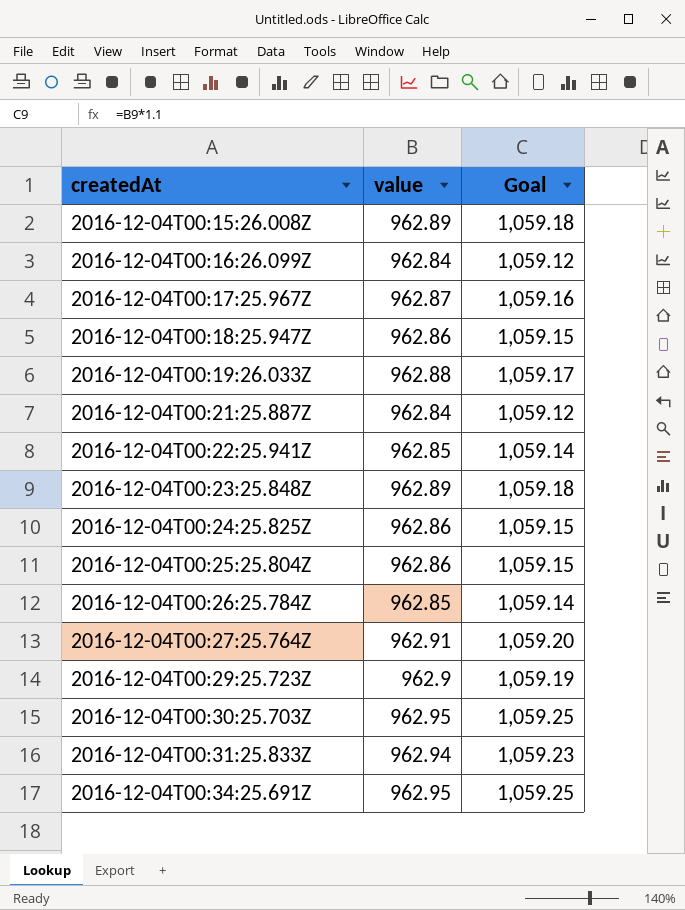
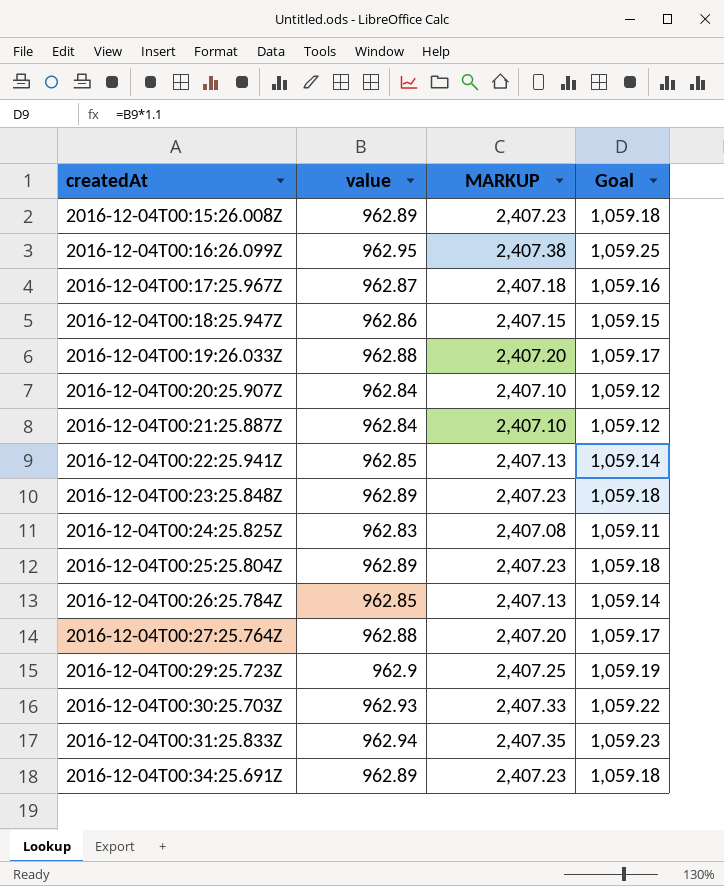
column MARKUP | formula: none -> [value] * 2.5
2016-12-04T00:16:26.099Z | value: 962.84 -> 962.95
2016-12-04T00:16:26.099Z | Goal: 1,059.12 -> 1,059.25
row 2016-12-04T00:20:25.907Z: none -> 962.84 | 2,407.10 | 1,059.12
2016-12-04T00:24:25.825Z | value: 962.86 -> 962.83
2016-12-04T00:24:25.825Z | Goal: 1,059.15 -> 1,059.11
2016-12-04T00:25:25.804Z | value: 962.86 -> 962.89
2016-12-04T00:25:25.804Z | Goal: 1,059.15 -> 1,059.18
2016-12-04T00:27:25.764Z | value: 962.91 -> 962.88
2016-12-04T00:27:25.764Z | Goal: 1,059.20 -> 1,059.17
2016-12-04T00:30:25.703Z | value: 962.95 -> 962.93
2016-12-04T00:30:25.703Z | Goal: 1,059.25 -> 1,059.22
2016-12-04T00:34:25.691Z | value: 962.95 -> 962.89
2016-12-04T00:34:25.691Z | Goal: 1,059.25 -> 1,059.18

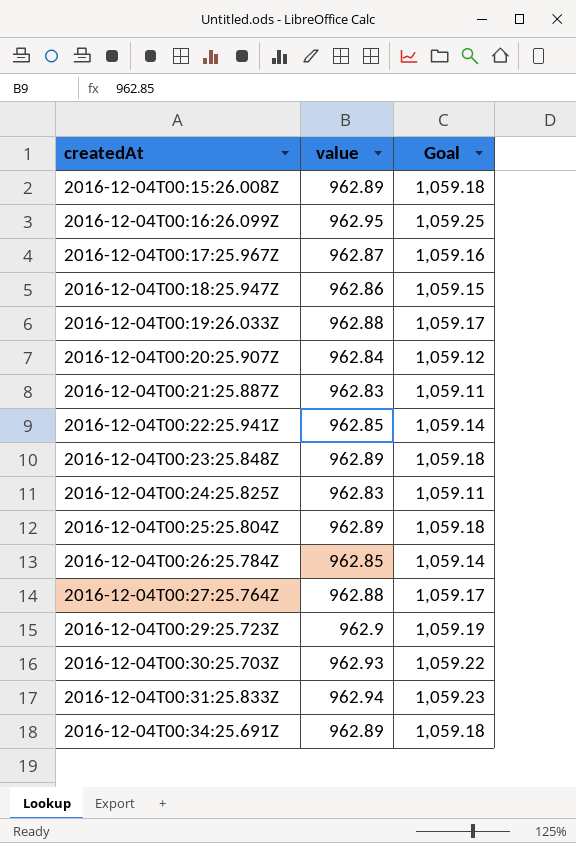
column MARKUP | formula: [value] * 2.5 -> none
2016-12-04T00:21:25.887Z | value: 962.84 -> 962.83
2016-12-04T00:21:25.887Z | Goal: 1,059.12 -> 1,059.11

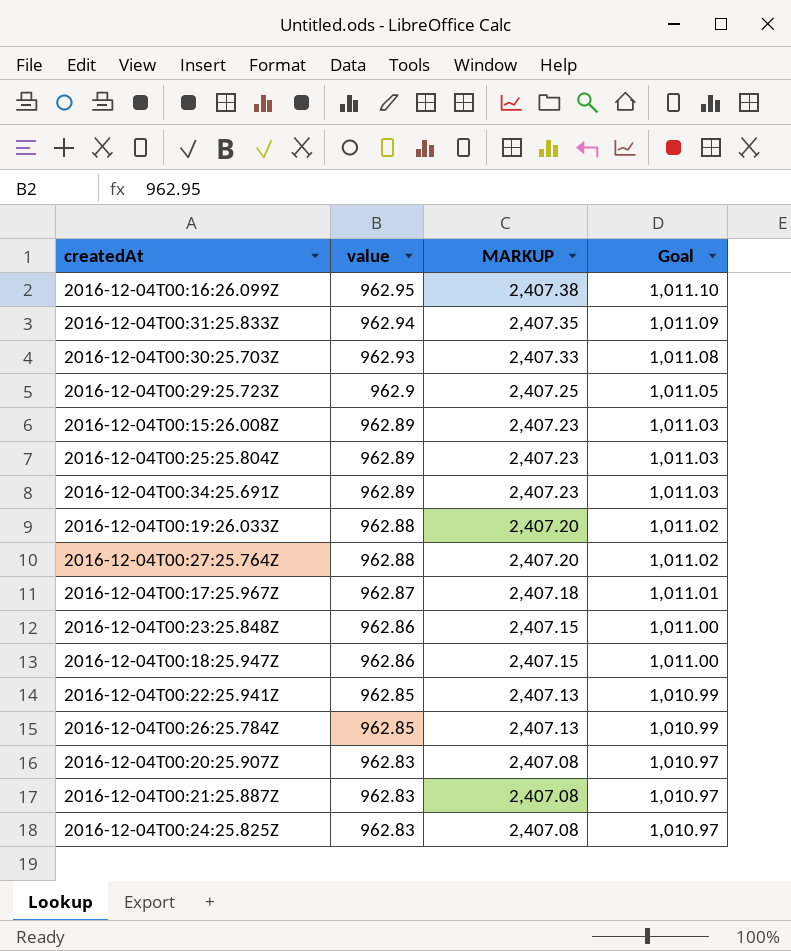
row order: createdAt ascending -> value descending
column MARKUP | formula: none -> [value] * 2.5
column Goal | formula: [value] * 1.1 -> [value] * 1.05
2016-12-04T00:23:25.848Z | value: 962.89 -> 962.86
2016-12-04T00:20:25.907Z | value: 962.84 -> 962.83

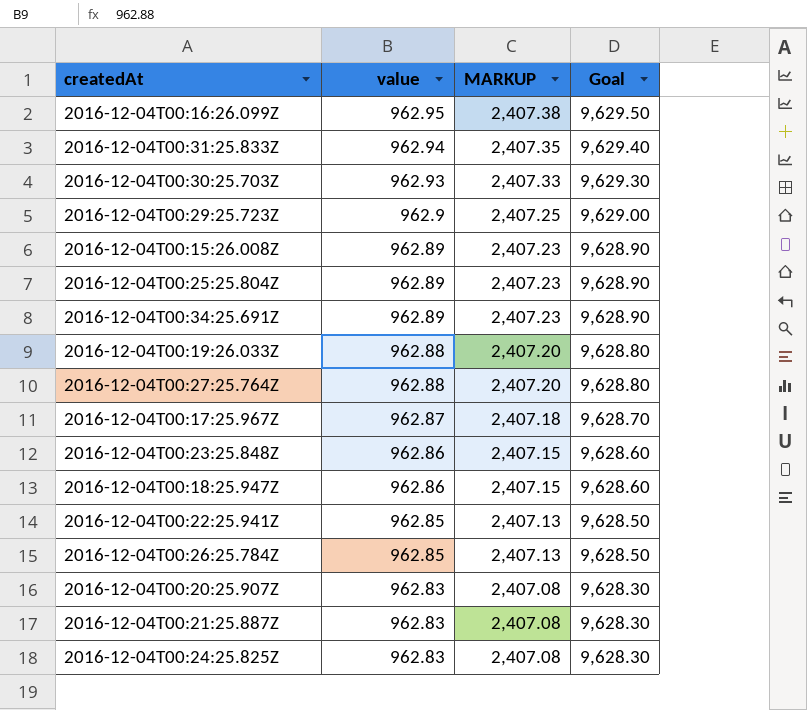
column Goal | formula: [value] * 1.05 -> [value] * 10

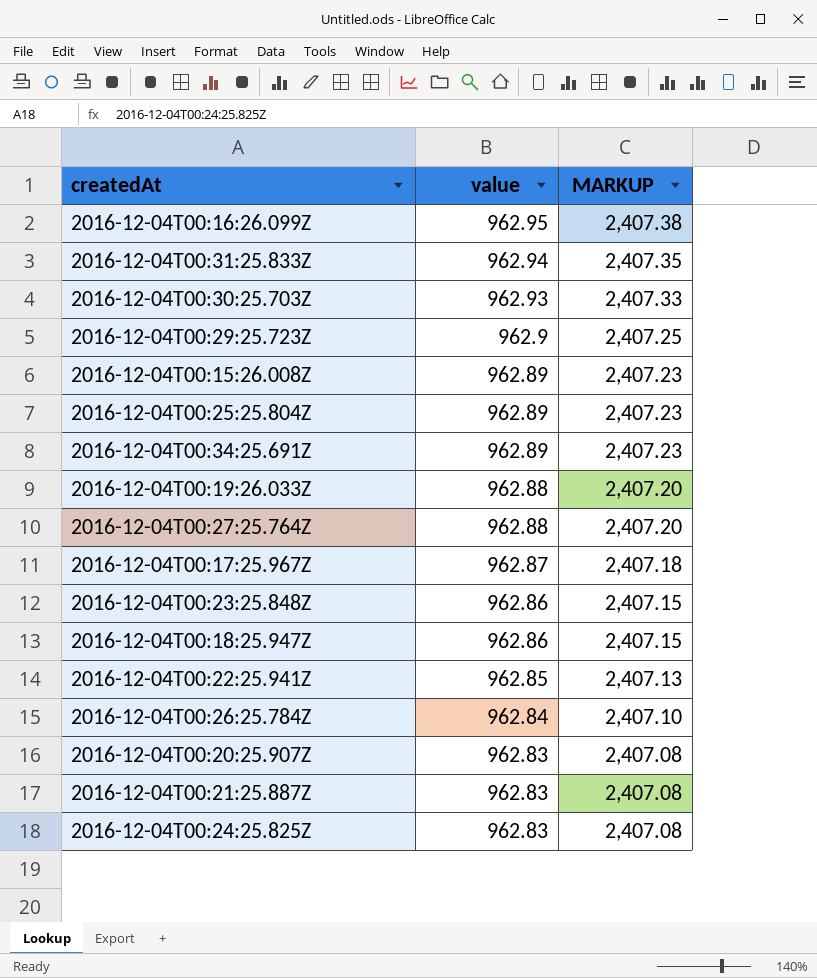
column Goal | formula: [value] * 10 -> none
2016-12-04T00:26:25.784Z | value: 962.85 -> 962.84
2016-12-04T00:26:25.784Z | MARKUP: 2,407.13 -> 2,407.10

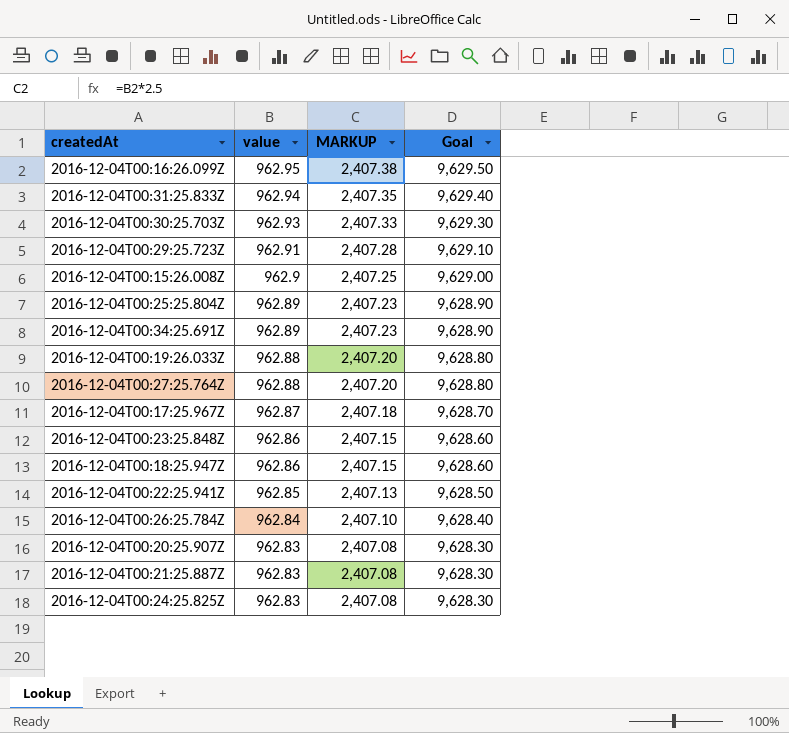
column Goal | formula: none -> [value] * 10
2016-12-04T00:29:25.723Z | value: 962.9 -> 962.91
2016-12-04T00:29:25.723Z | MARKUP: 2,407.25 -> 2,407.28
2016-12-04T00:15:26.008Z | value: 962.89 -> 962.9
2016-12-04T00:15:26.008Z | MARKUP: 2,407.23 -> 2,407.25

